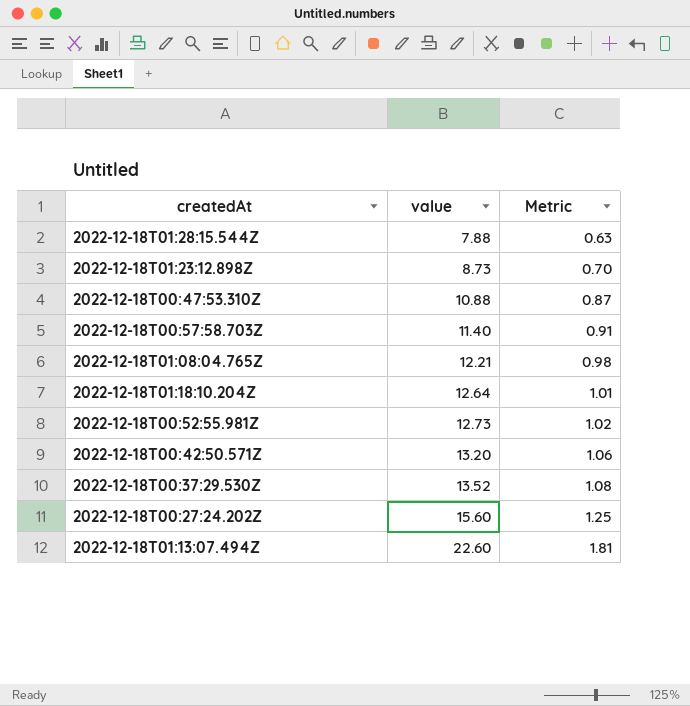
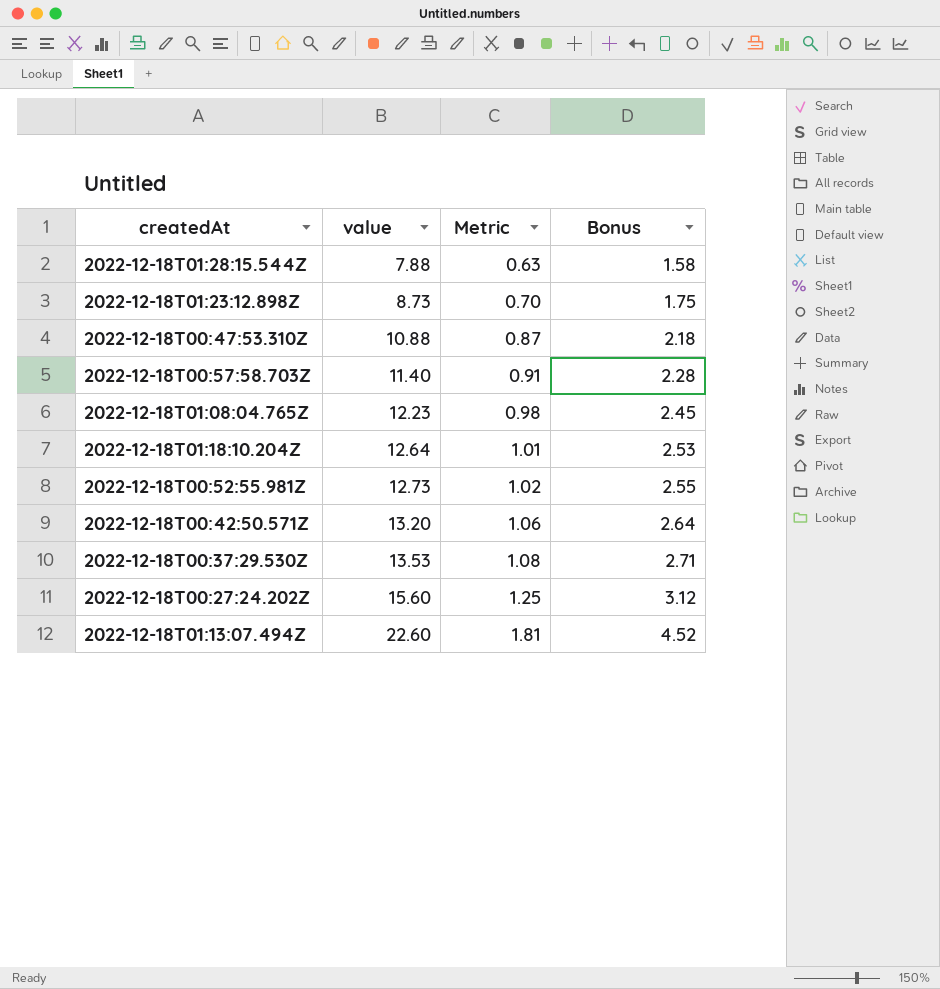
column Bonus | formula: none -> [value] * 0.2
2022-12-18T01:08:04.765Z | value: 12.21 -> 12.23
2022-12-18T00:37:29.530Z | value: 13.52 -> 13.53

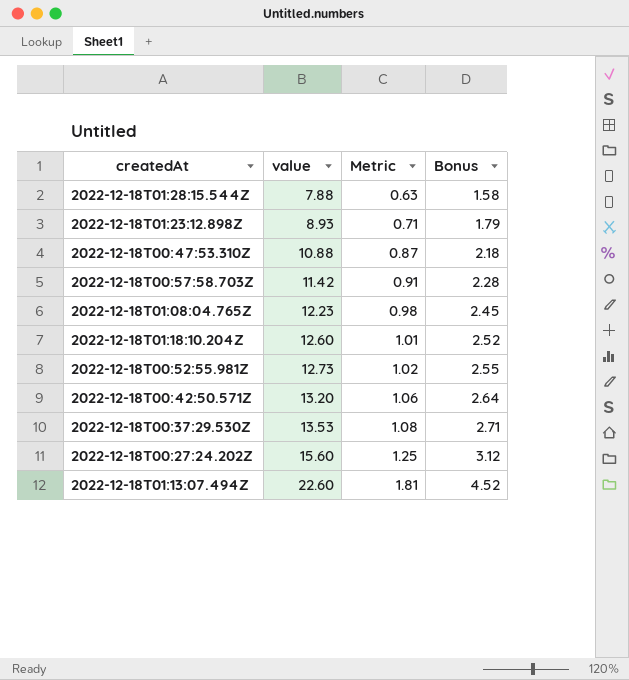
2022-12-18T01:23:12.898Z | value: 8.73 -> 8.93
2022-12-18T01:23:12.898Z | Metric: 0.70 -> 0.71
2022-12-18T01:23:12.898Z | Bonus: 1.75 -> 1.79
2022-12-18T00:57:58.703Z | value: 11.40 -> 11.42
2022-12-18T01:18:10.204Z | value: 12.64 -> 12.60
2022-12-18T01:18:10.204Z | Bonus: 2.53 -> 2.52

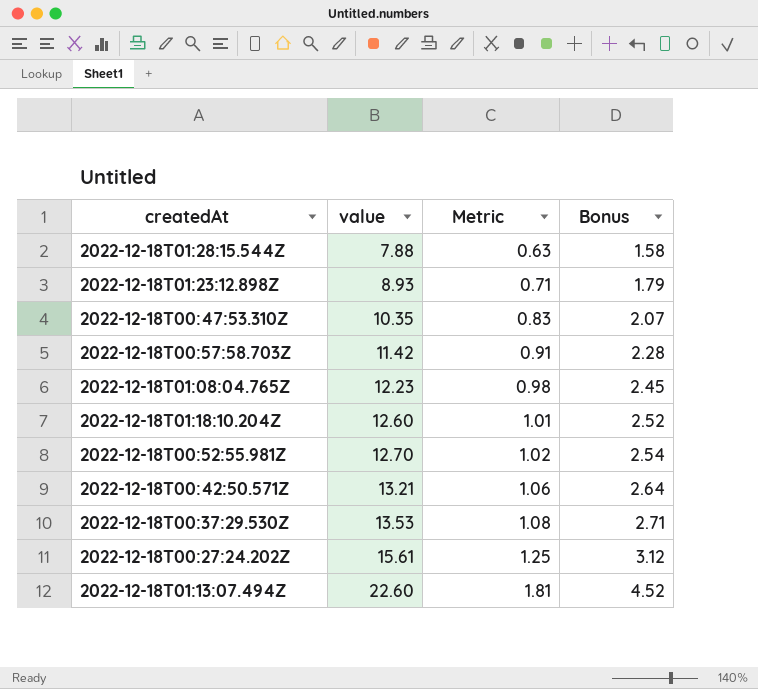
2022-12-18T00:47:53.310Z | value: 10.88 -> 10.35
2022-12-18T00:47:53.310Z | Metric: 0.87 -> 0.83
2022-12-18T00:47:53.310Z | Bonus: 2.18 -> 2.07
2022-12-18T00:52:55.981Z | value: 12.73 -> 12.70
2022-12-18T00:52:55.981Z | Bonus: 2.55 -> 2.54
2022-12-18T00:42:50.571Z | value: 13.20 -> 13.21
2022-12-18T00:27:24.202Z | value: 15.60 -> 15.61

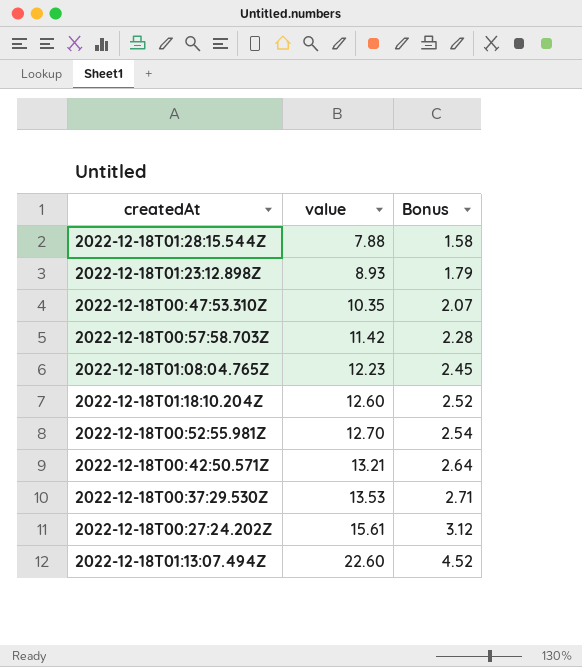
column Metric | formula: [value] * 0.08 -> none

